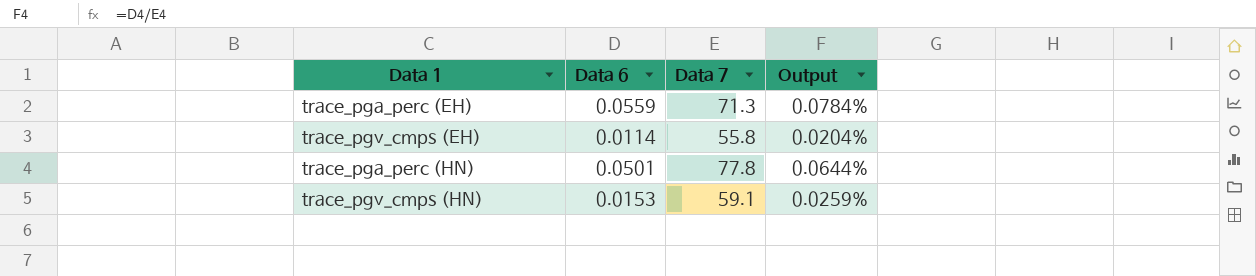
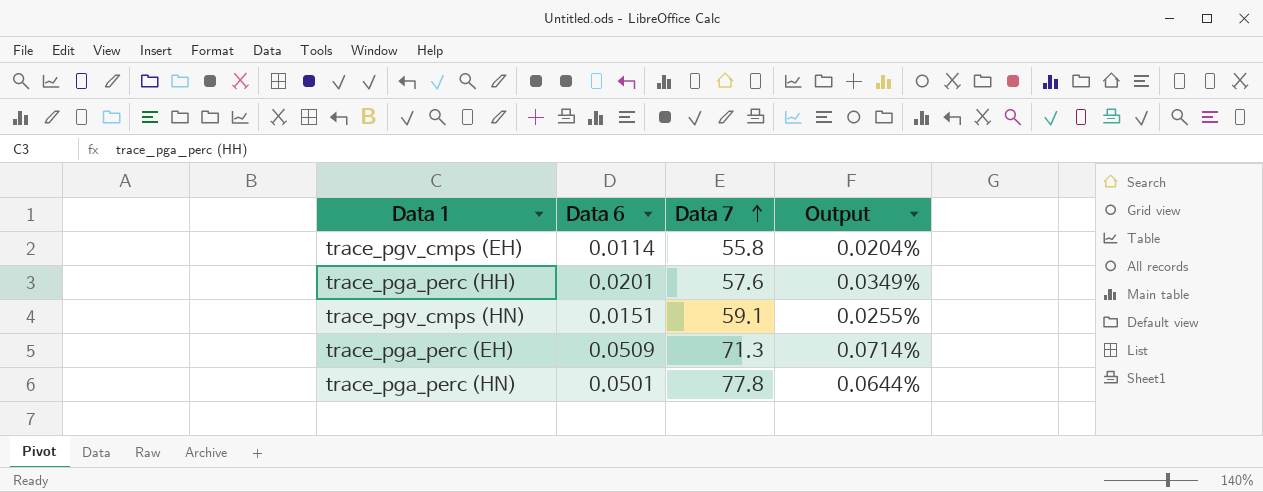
row order: none -> Data 7 ascending
row trace_pga_perc (HH): none -> 0.0201 | 57.6 | 0.0349%
trace_pgv_cmps (HN) | Data 6: 0.0153 -> 0.0151
trace_pgv_cmps (HN) | Output: 0.0259% -> 0.0255%
trace_pga_perc (EH) | Data 6: 0.0559 -> 0.0509
trace_pga_perc (EH) | Output: 0.0784% -> 0.0714%

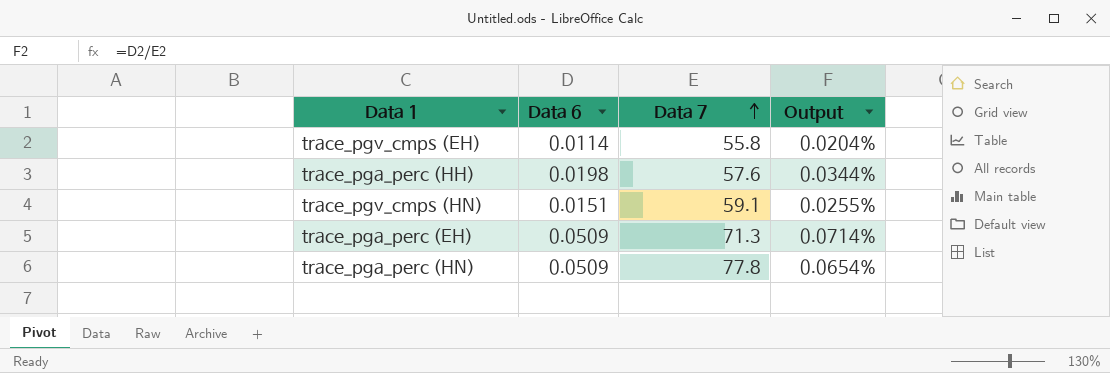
trace_pga_perc (HH) | Data 6: 0.0201 -> 0.0198
trace_pga_perc (HH) | Output: 0.0349% -> 0.0344%
trace_pga_perc (HN) | Data 6: 0.0501 -> 0.0509
trace_pga_perc (HN) | Output: 0.0644% -> 0.0654%

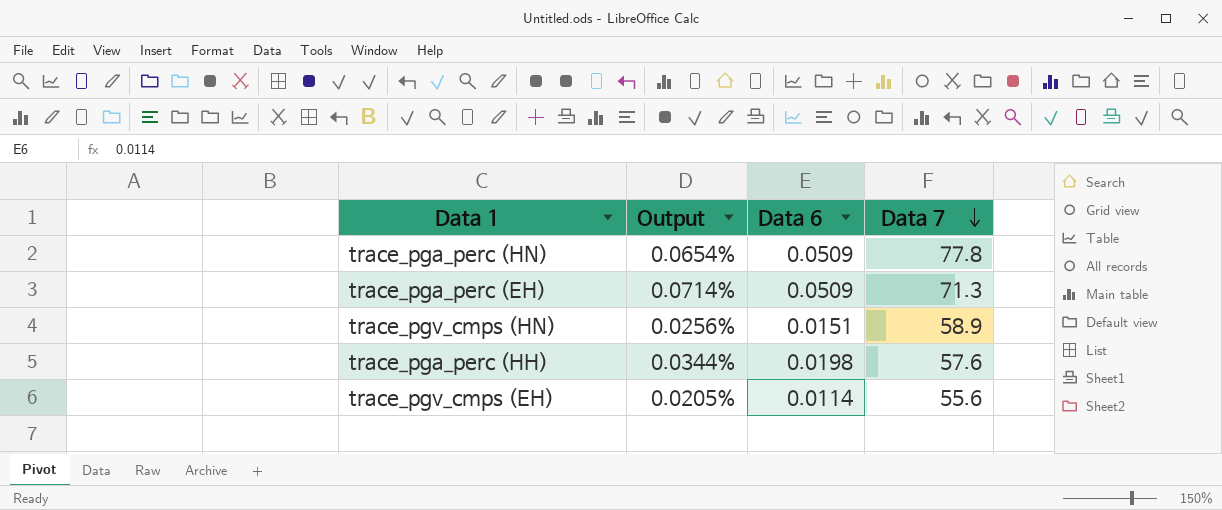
row order: Data 7 ascending -> Data 7 descending
column Output | position: 4 -> 2
trace_pgv_cmps (HN) | Output: 0.0255% -> 0.0256%
trace_pgv_cmps (HN) | Data 7: 59.1 -> 58.9
trace_pgv_cmps (EH) | Output: 0.0204% -> 0.0205%
trace_pgv_cmps (EH) | Data 7: 55.8 -> 55.6

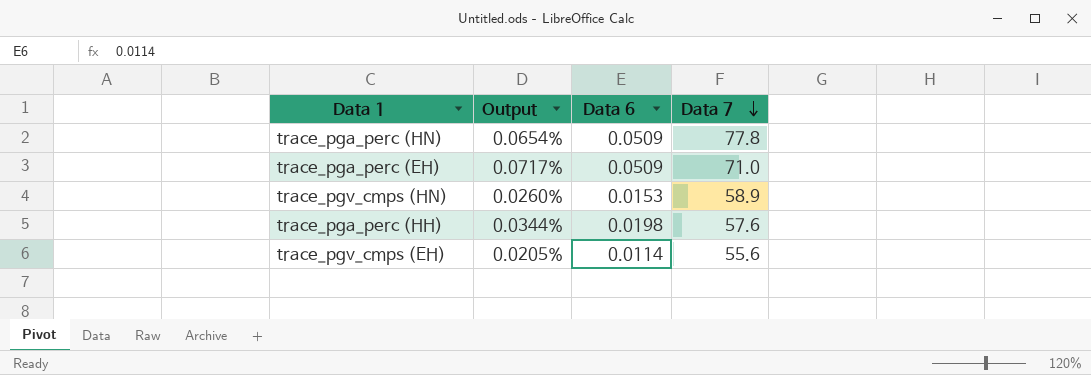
trace_pga_perc (EH) | Output: 0.0714% -> 0.0717%
trace_pga_perc (EH) | Data 7: 71.3 -> 71.0
trace_pgv_cmps (HN) | Output: 0.0256% -> 0.0260%
trace_pgv_cmps (HN) | Data 6: 0.0151 -> 0.0153

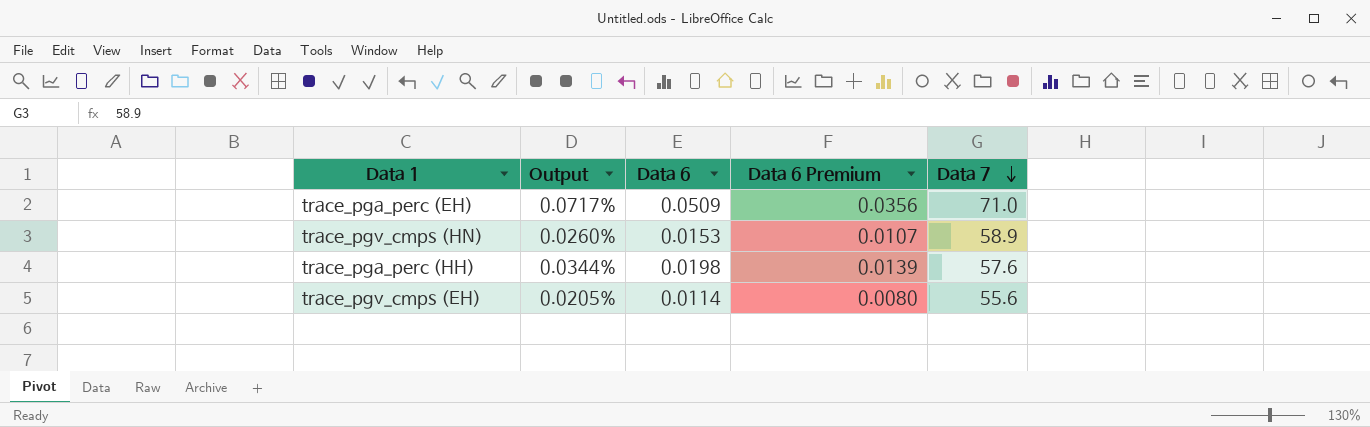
column Data 6 Premium | formula: none -> [Data 6] * 0.7
row trace_pga_perc (HN): 0.0654% | 0.0509 | 77.8 -> none

